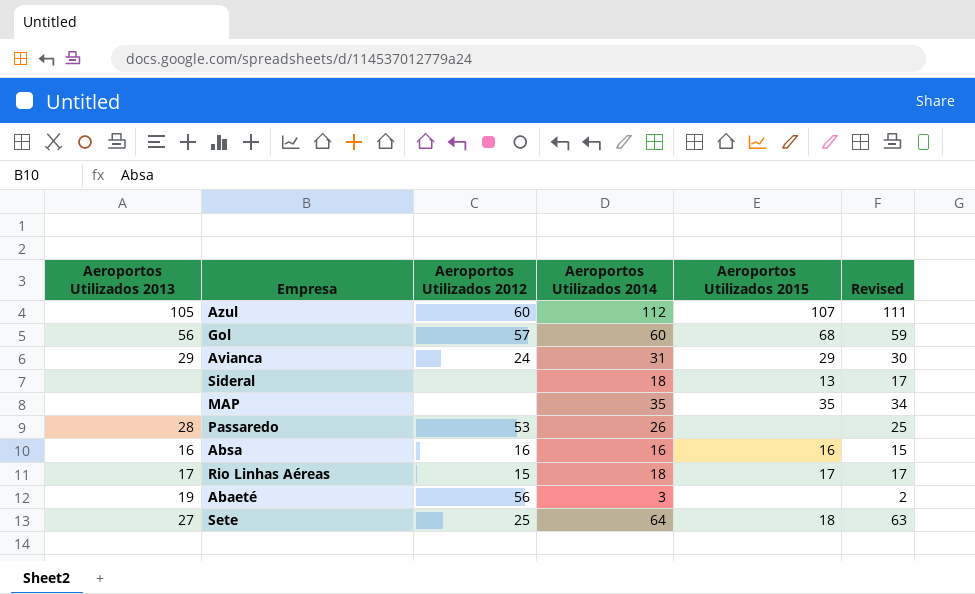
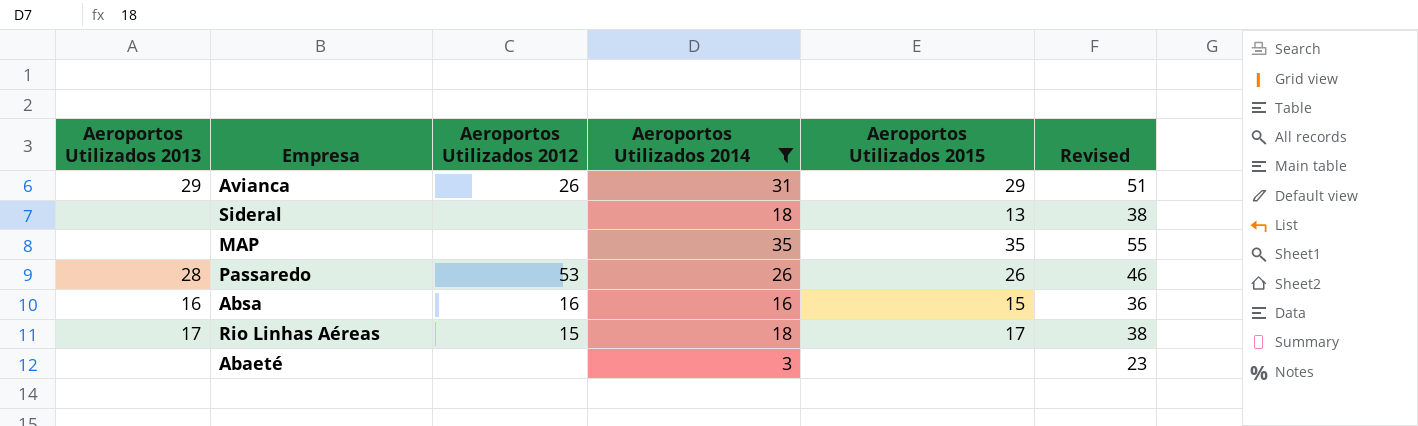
filter: none -> Aeroportos Utilizados 2014 <= 35
column Revised | formula: [Aeroportos Utilizados 2014] - 1 -> [Aeroportos Utilizados 2014] + 20
Avianca | Aeroportos Utilizados 2012: 24 -> 26
Passaredo | Aeroportos Utilizados 2015: none -> 26
Absa | Aeroportos Utilizados 2015: 16 -> 15
Abaeté | Aeroportos Utilizados 2013: 19 -> none
Abaeté | Aeroportos Utilizados 2012: 56 -> none

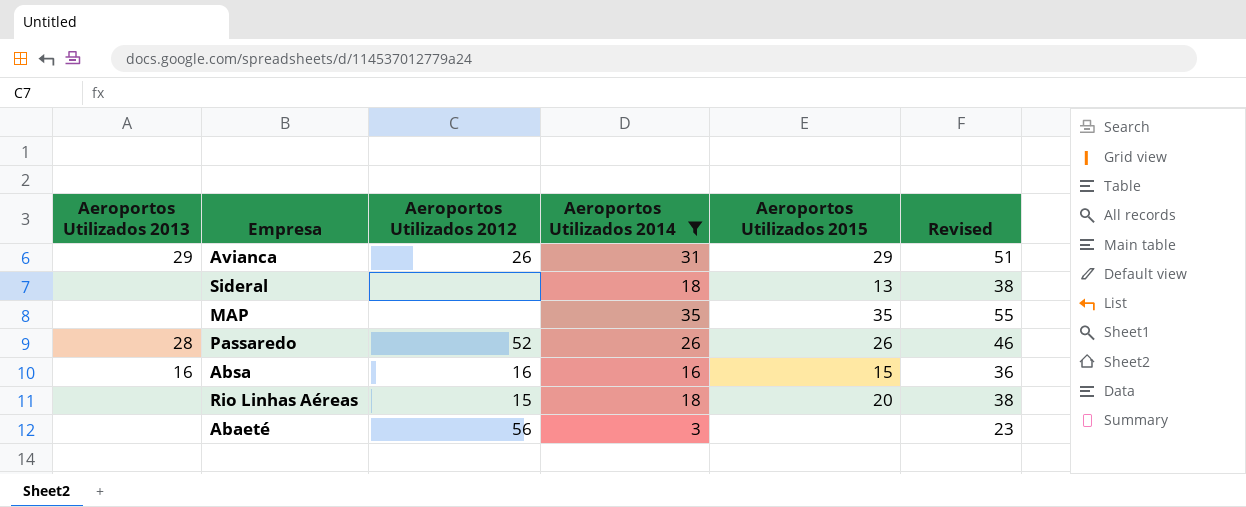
Passaredo | Aeroportos Utilizados 2012: 53 -> 52
Rio Linhas Aéreas | Aeroportos Utilizados 2013: 17 -> none
Rio Linhas Aéreas | Aeroportos Utilizados 2015: 17 -> 20
Abaeté | Aeroportos Utilizados 2012: none -> 56

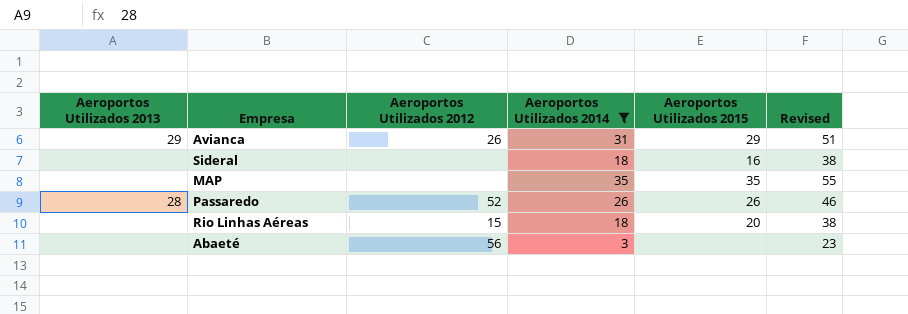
row Absa: 16 | 16 | 16 | 15 | 36 -> none
Sideral | Aeroportos Utilizados 2015: 13 -> 16

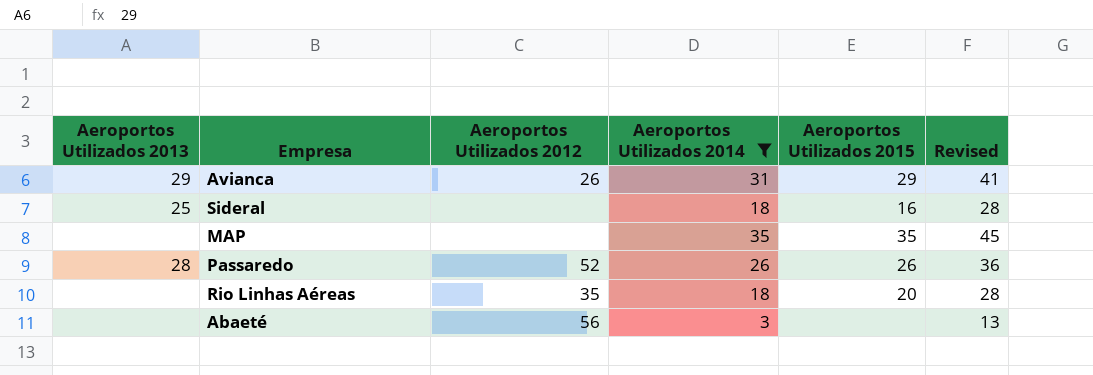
column Revised | formula: [Aeroportos Utilizados 2014] + 20 -> [Aeroportos Utilizados 2014] + 10
Sideral | Aeroportos Utilizados 2013: none -> 25
Rio Linhas Aéreas | Aeroportos Utilizados 2012: 15 -> 35

